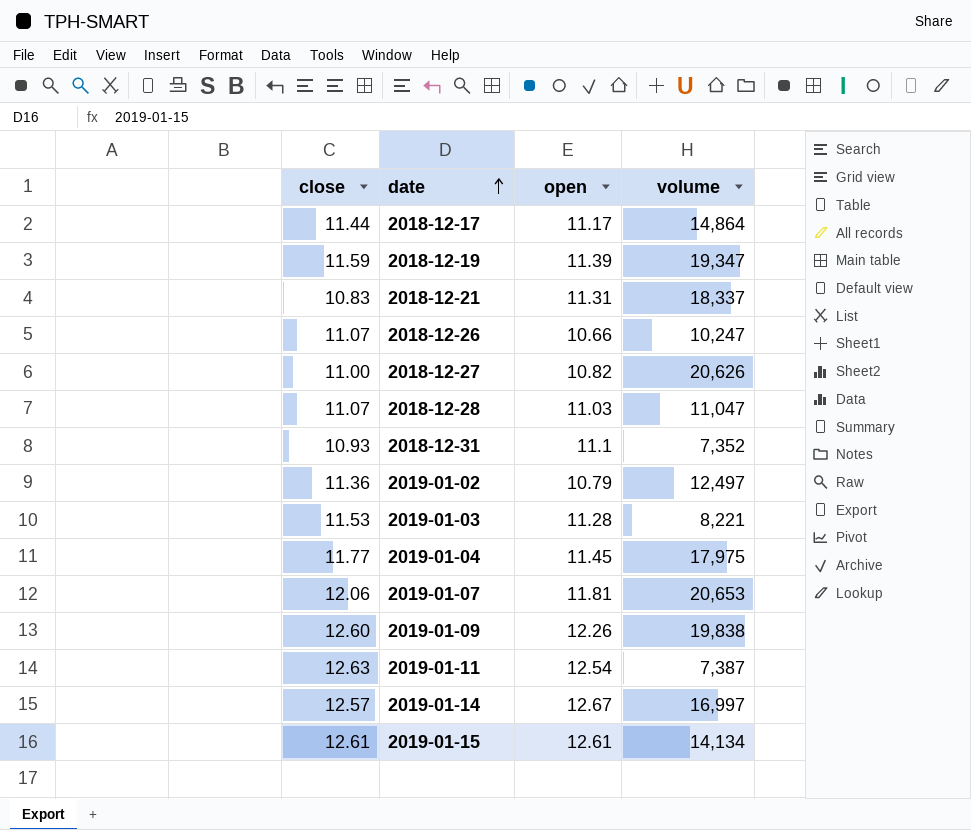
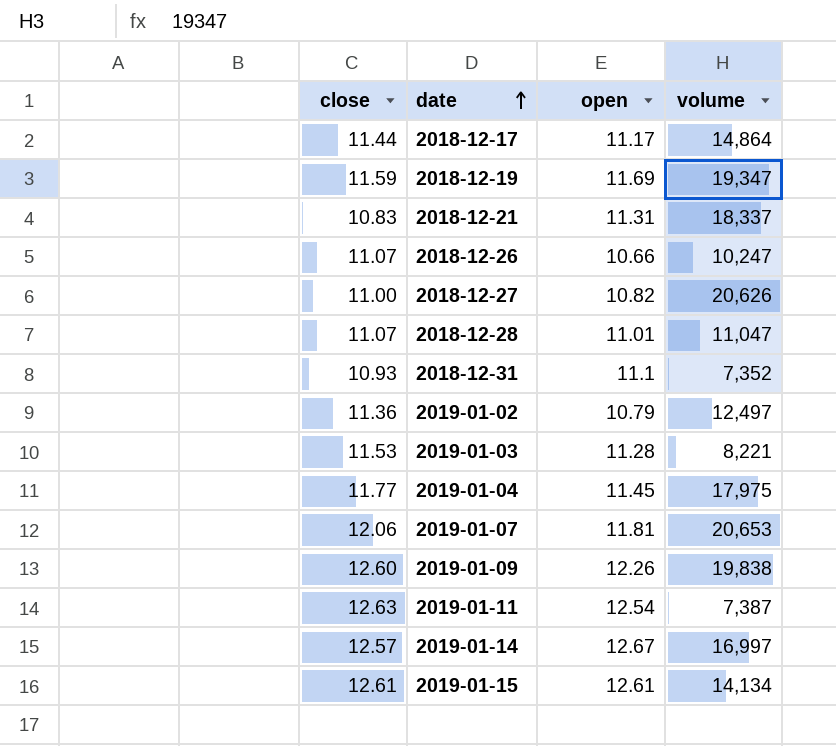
2018-12-19 | open: 11.39 -> 11.69
2018-12-28 | open: 11.03 -> 11.01

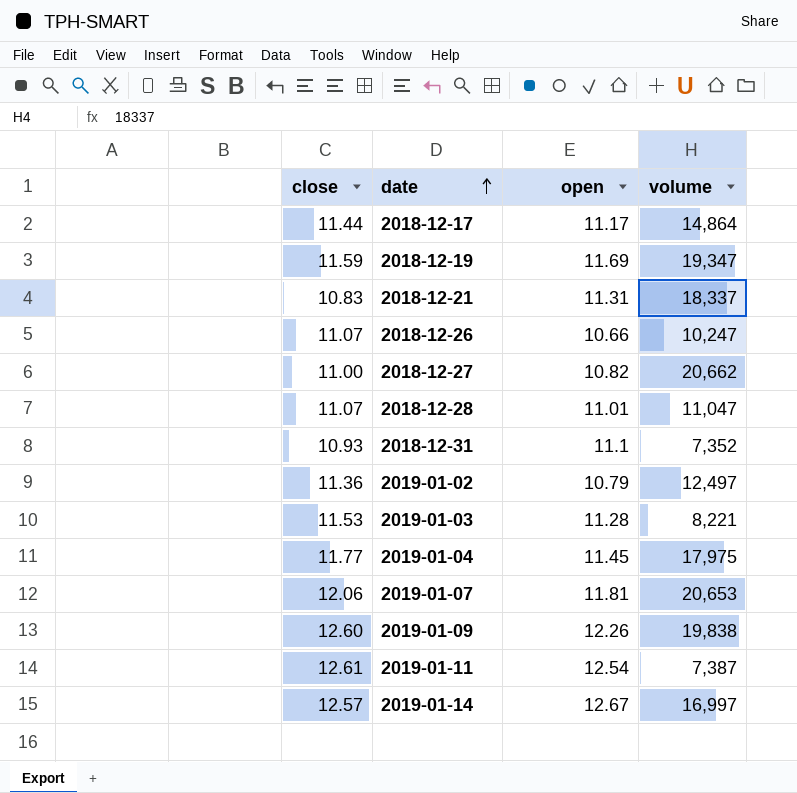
row 2019-01-15: 12.61 | 12.61 | 14,134 -> none
2018-12-27 | volume: 20,626 -> 20,662
2019-01-11 | close: 12.63 -> 12.61

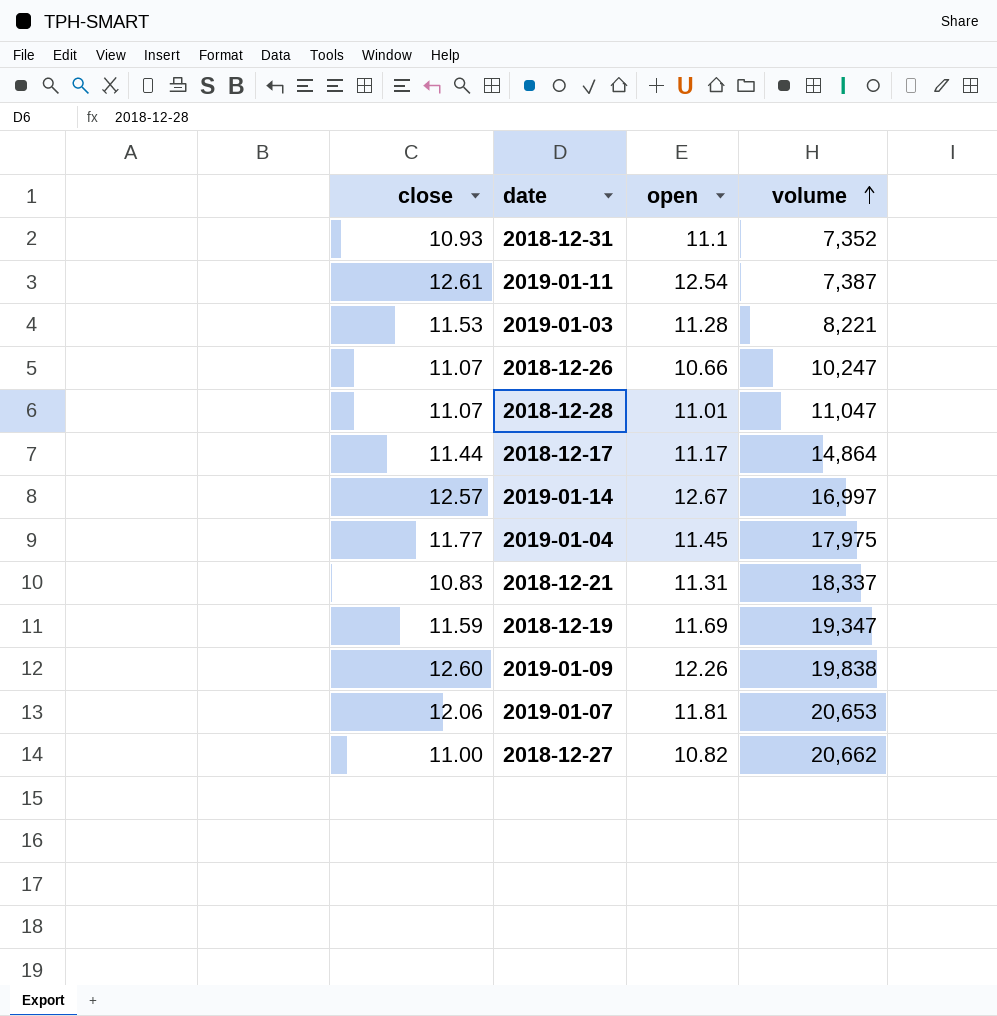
row order: date ascending -> volume ascending
row 2019-01-02: 11.36 | 10.79 | 12,497 -> none

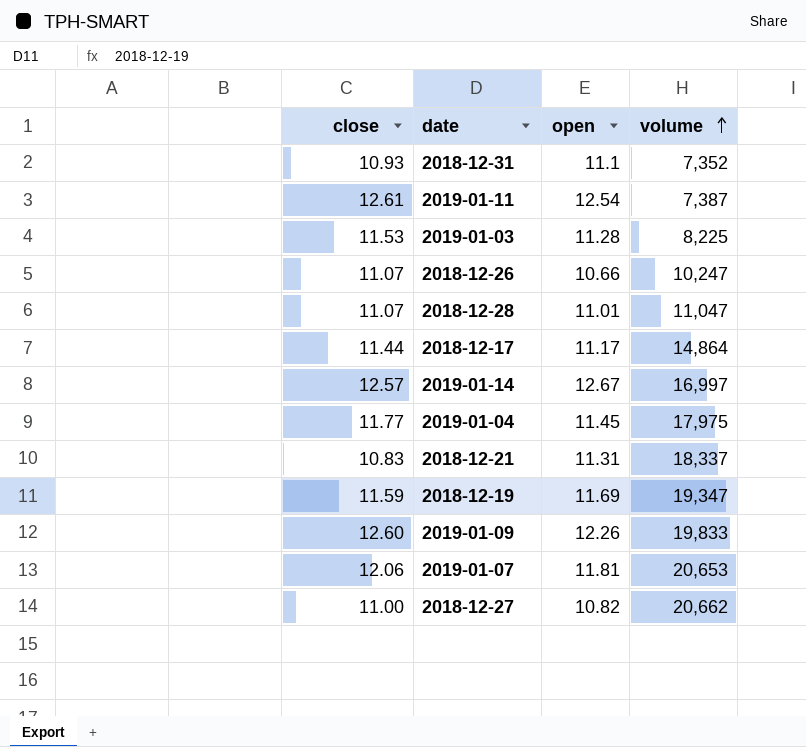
2019-01-03 | volume: 8,221 -> 8,225
2019-01-09 | volume: 19,838 -> 19,833

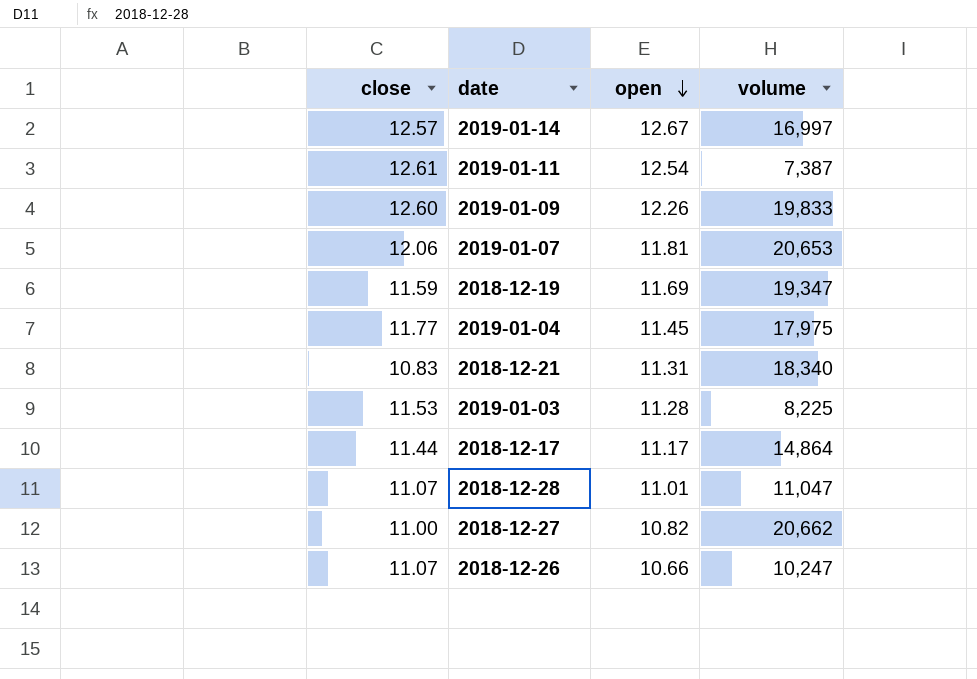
row order: volume ascending -> open descending
row 2018-12-31: 10.93 | 11.1 | 7,352 -> none
2018-12-21 | volume: 18,337 -> 18,340

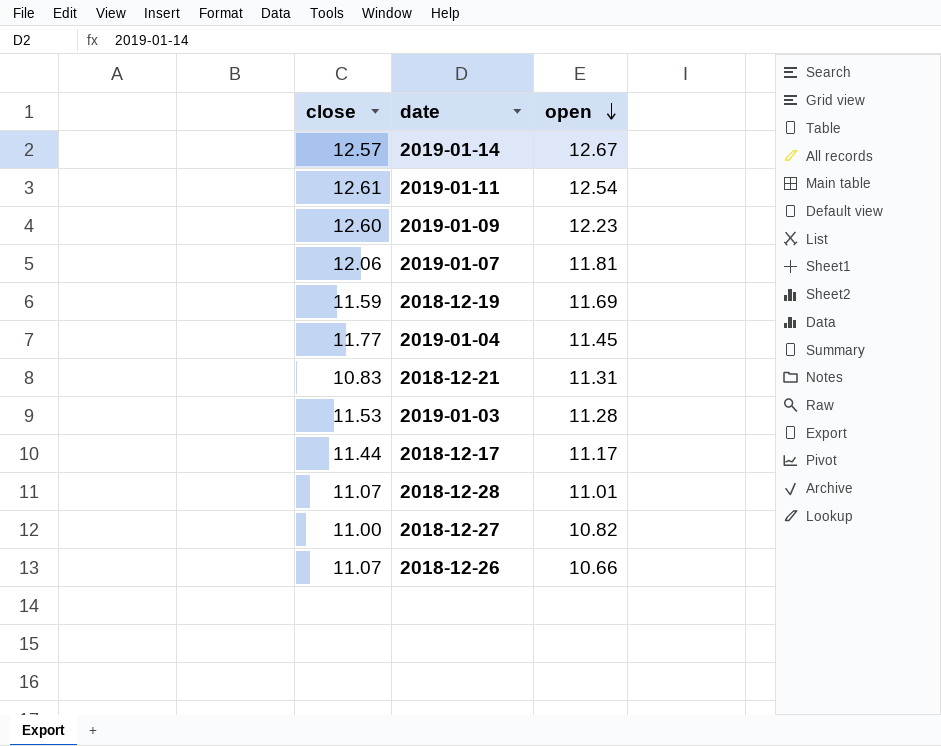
column volume | position: 4 -> none
2019-01-09 | open: 12.26 -> 12.23

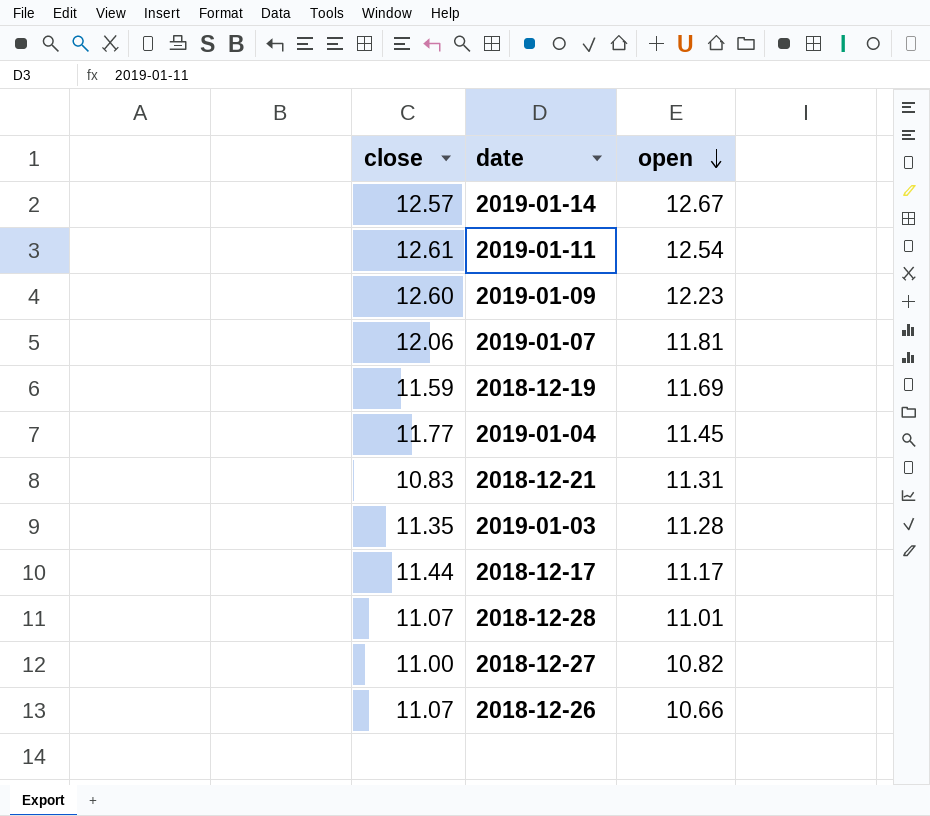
2019-01-03 | close: 11.53 -> 11.35

